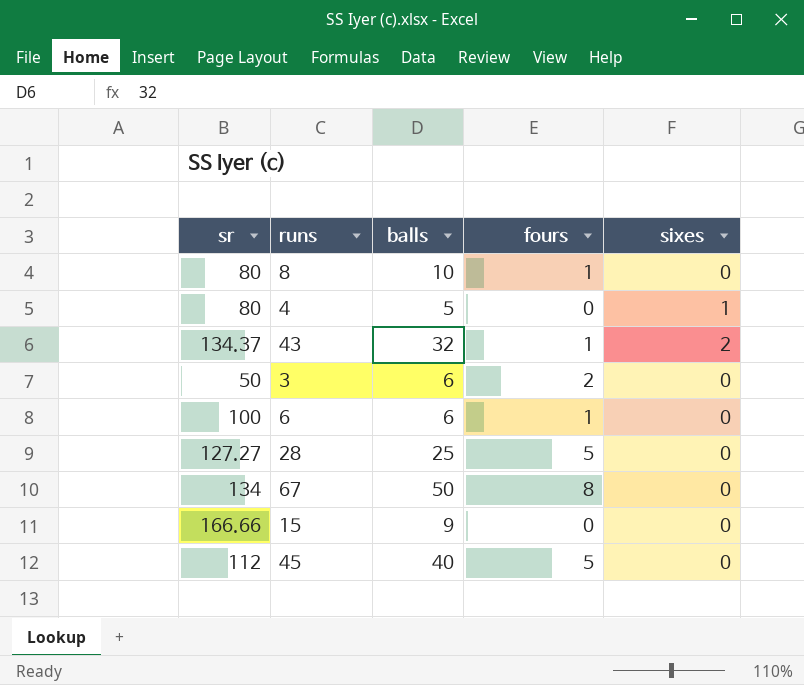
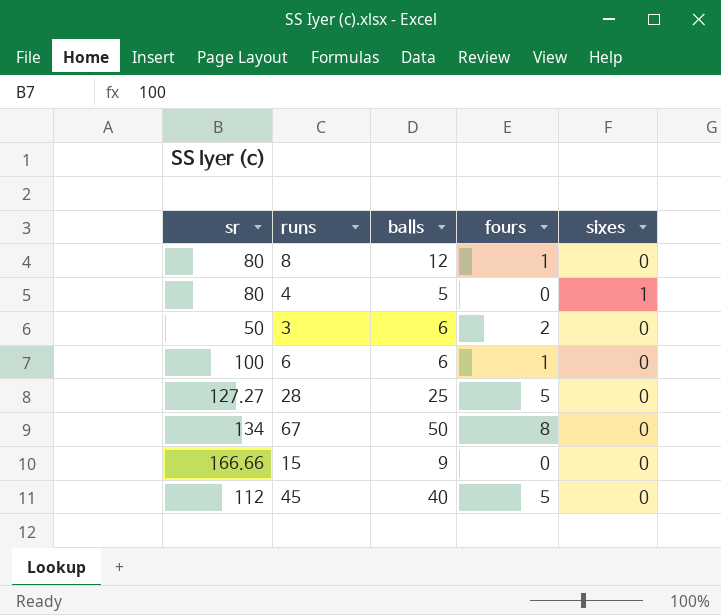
row 43: 134.37 | 32 | 1 | 2 -> none
8 | balls: 10 -> 12

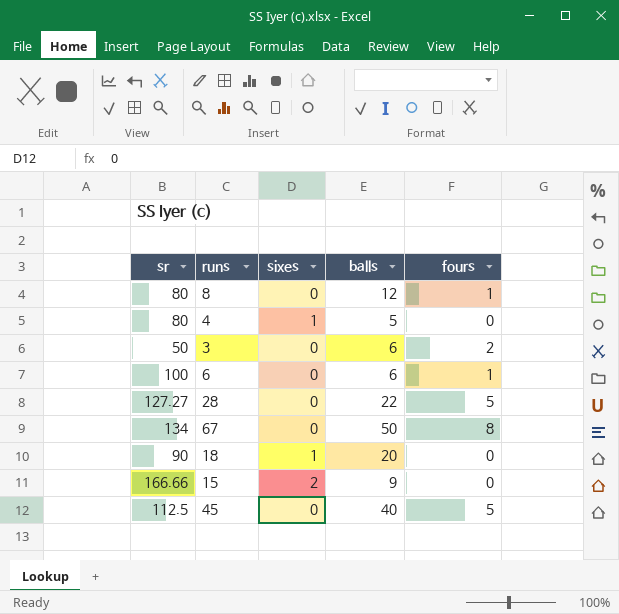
column sixes | position: 5 -> 3
28 | balls: 25 -> 22
row 18: none -> 90 | 1 | 20 | 0
15 | sixes: 0 -> 2
45 | sr: 112 -> 112.5

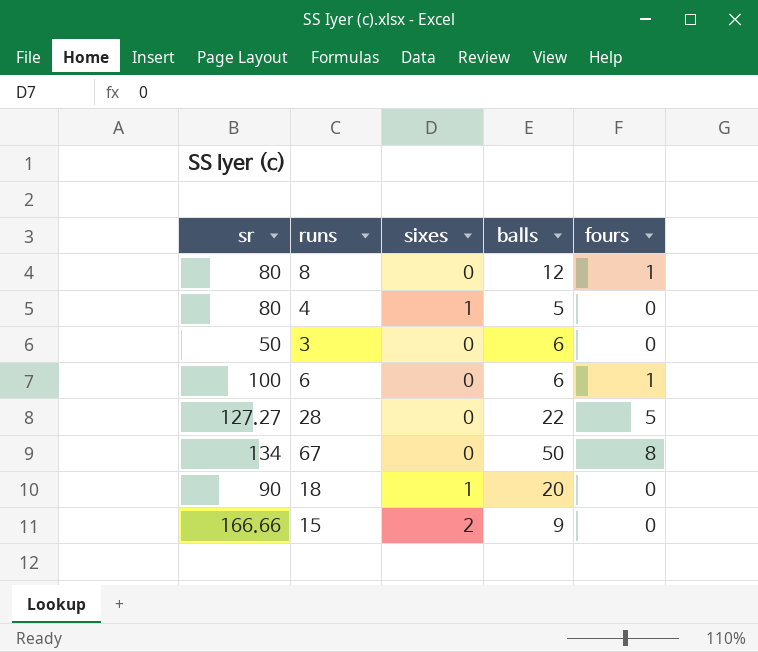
row 45: 112.5 | 0 | 40 | 5 -> none
3 | fours: 2 -> 0

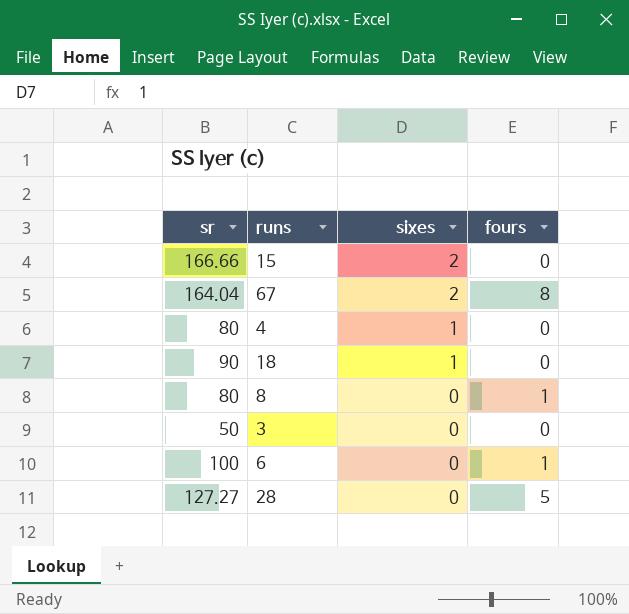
row order: none -> sixes descending
column balls | position: 4 -> none
67 | sr: 134 -> 164.04
67 | sixes: 0 -> 2

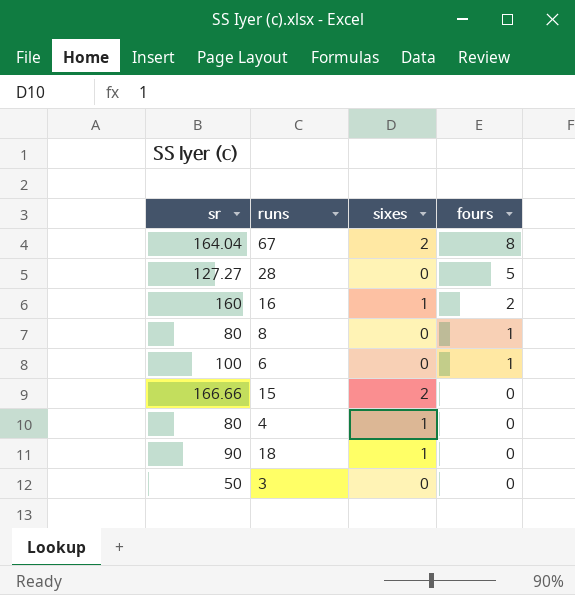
row order: sixes descending -> fours descending
row 16: none -> 160 | 1 | 2

